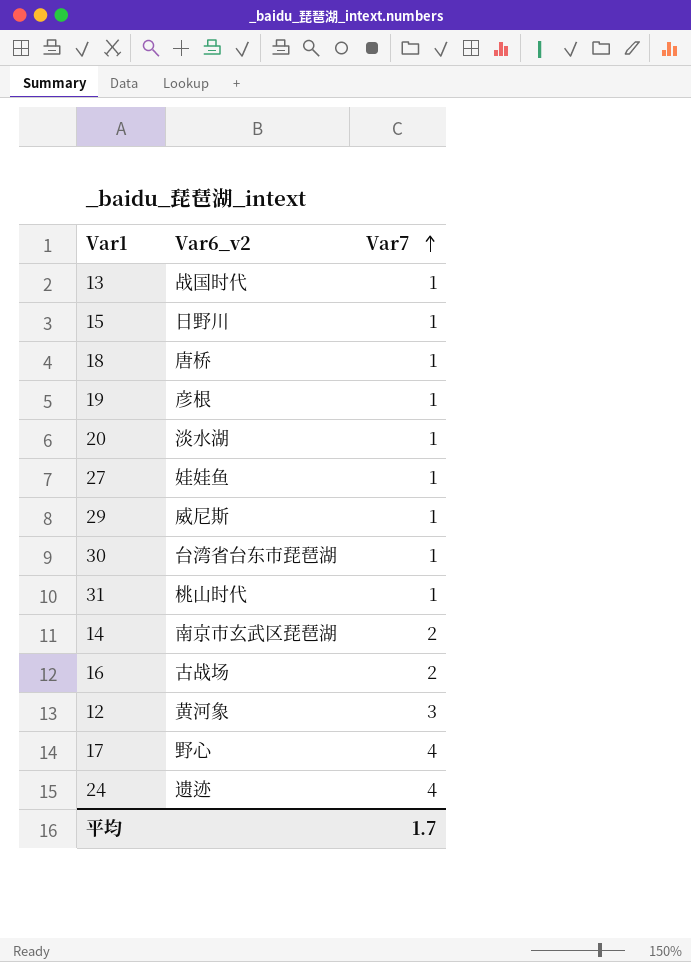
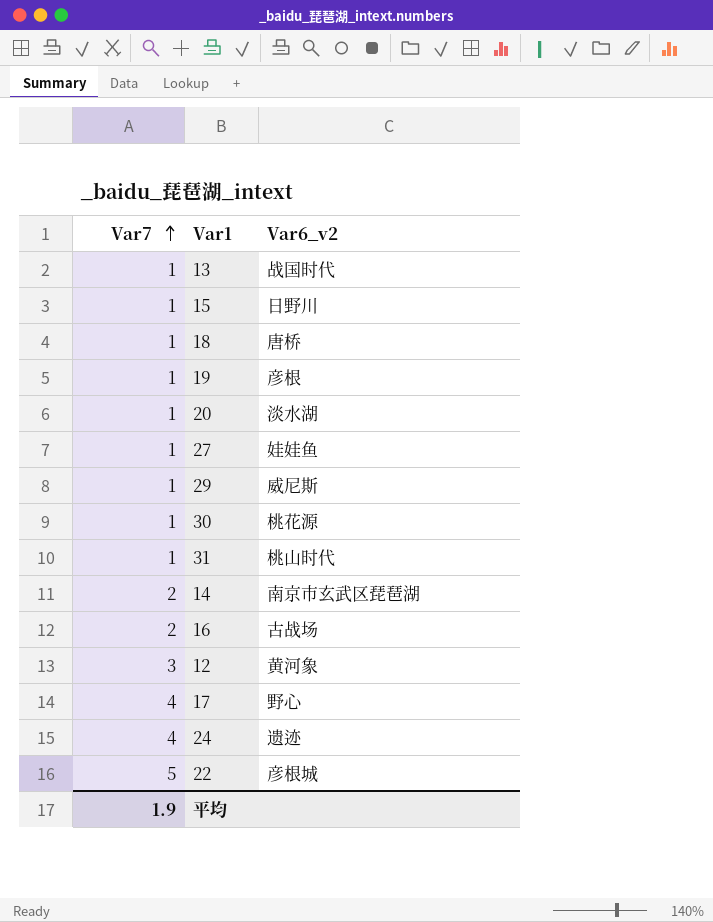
column Var7 | position: 3 -> 1
30 | Var6_v2: 台湾省台东市琵琶湖 -> 桃花源
row 22: none -> 5 | 彦根城
平均 | Var7: 1.7 -> 1.9

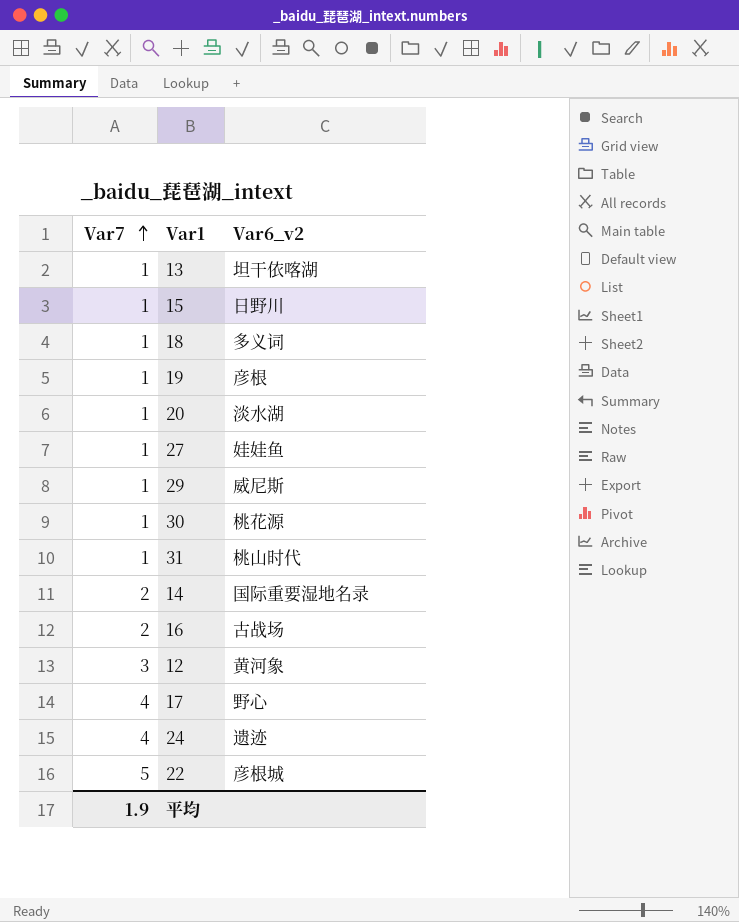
13 | Var6_v2: 战国时代 -> 坦干依喀湖
18 | Var6_v2: 唐桥 -> 多义词
14 | Var6_v2: 南京市玄武区琵琶湖 -> 国际重要湿地名录

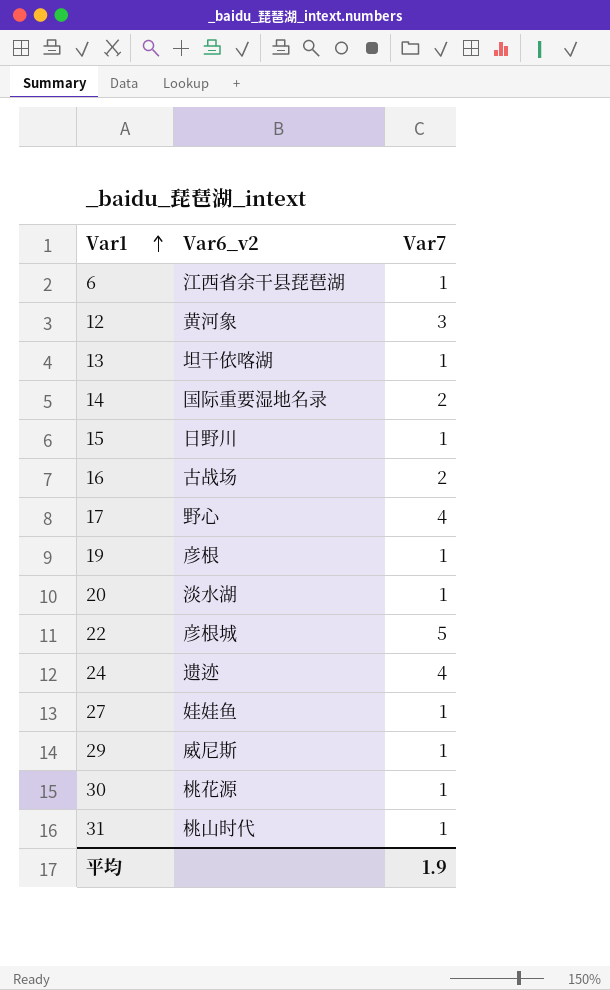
row order: Var7 ascending -> Var1 ascending
column Var7 | position: 1 -> 3
row 18: 1 | 多义词 -> none
row 6: none -> 江西省余干县琵琶湖 | 1

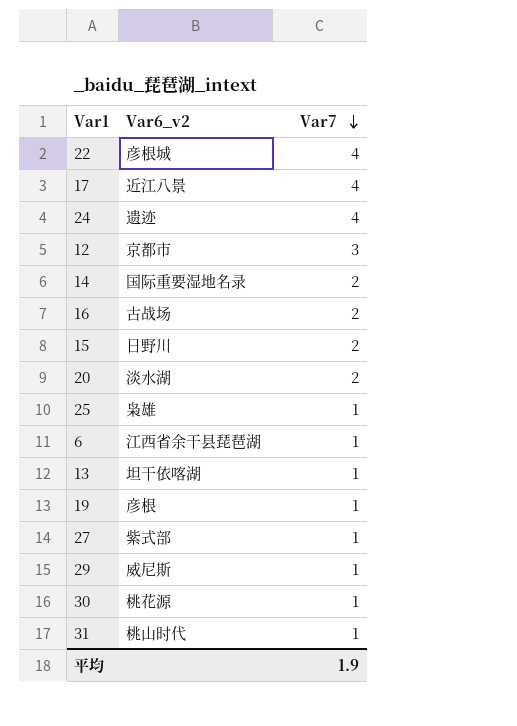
row order: Var1 ascending -> Var7 descending
22 | Var7: 5 -> 4
17 | Var6_v2: 野心 -> 近江八景
12 | Var6_v2: 黄河象 -> 京都市
15 | Var7: 1 -> 2
20 | Var7: 1 -> 2
row 25: none -> 枭雄 | 1
27 | Var6_v2: 娃娃鱼 -> 紫式部

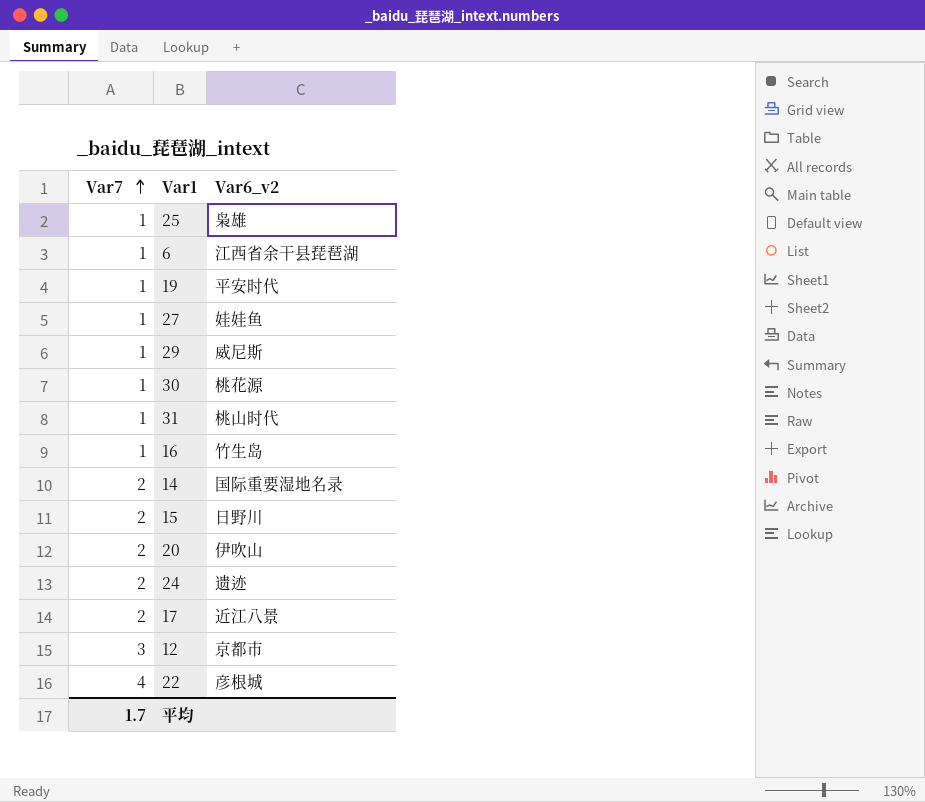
row order: Var7 descending -> Var7 ascending
column Var7 | position: 3 -> 1
row 13: 坦干依喀湖 | 1 -> none
19 | Var6_v2: 彦根 -> 平安时代
27 | Var6_v2: 紫式部 -> 娃娃鱼
16 | Var7: 2 -> 1
16 | Var6_v2: 古战场 -> 竹生岛
20 | Var6_v2: 淡水湖 -> 伊吹山
24 | Var7: 4 -> 2
17 | Var7: 4 -> 2
平均 | Var7: 1.9 -> 1.7

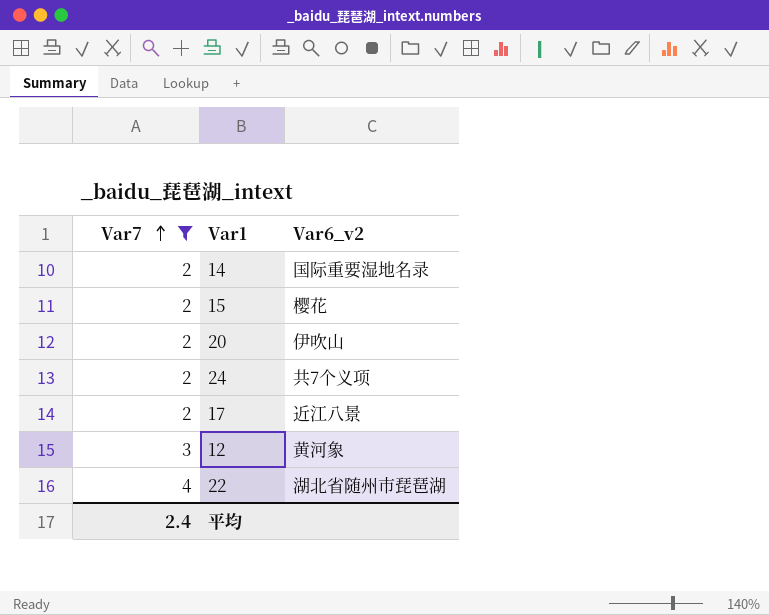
filter: none -> Var7 != 1
15 | Var6_v2: 日野川 -> 樱花
24 | Var6_v2: 遗迹 -> 共7个义项
12 | Var6_v2: 京都市 -> 黄河象
22 | Var6_v2: 彦根城 -> 湖北省随州市琵琶湖
平均 | Var7: 1.7 -> 2.4

